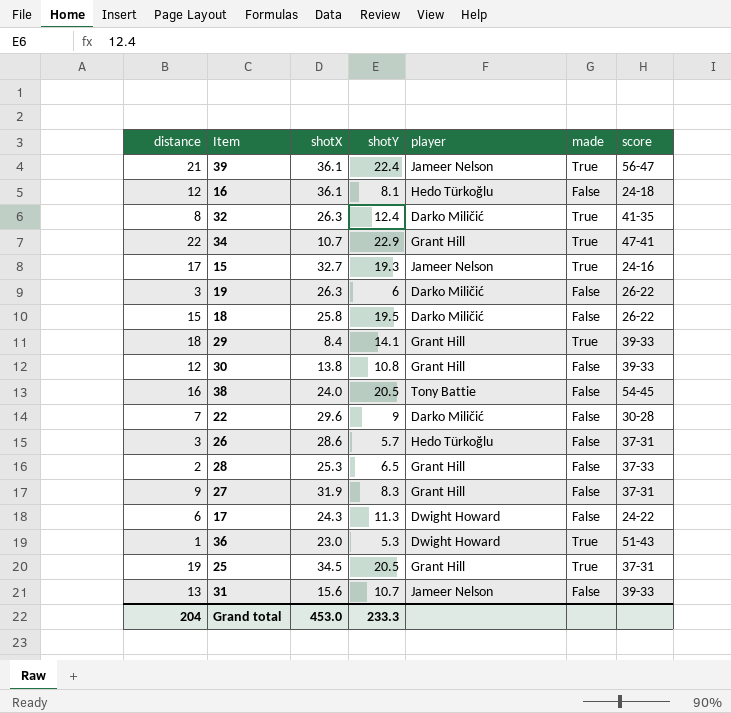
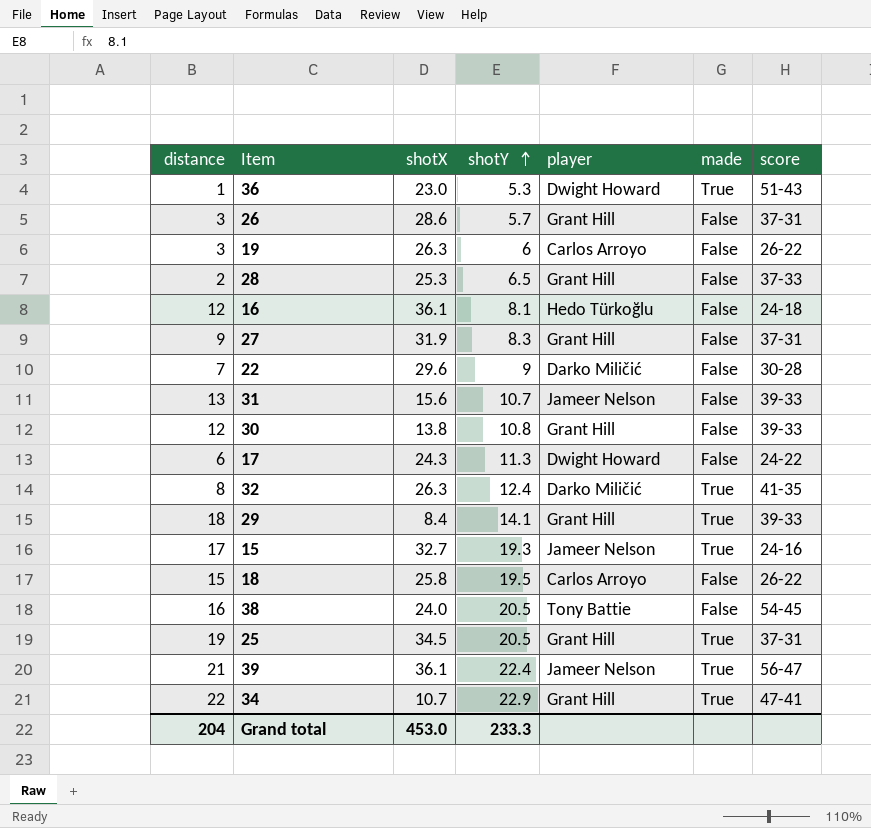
row order: none -> shotY ascending
26 | player: Hedo Türkoğlu -> Grant Hill
19 | player: Darko Miličić -> Carlos Arroyo
18 | player: Darko Miličić -> Carlos Arroyo

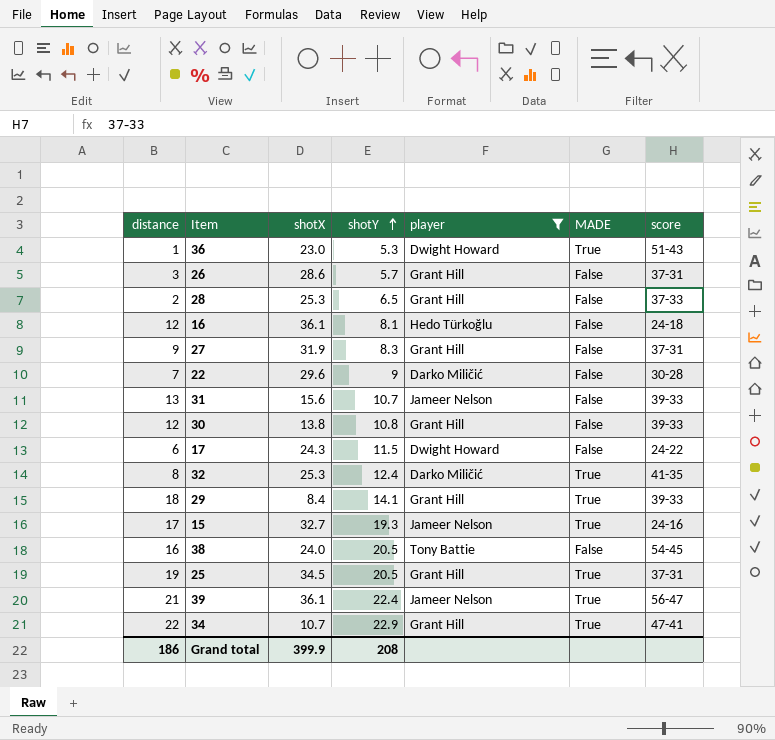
filter: none -> player != Carlos Arroyo
column name: made -> MADE
17 | shotY: 11.3 -> 11.5
32 | shotX: 26.3 -> 25.3
Grand total | distance: 204 -> 186
Grand total | shotX: 453.0 -> 399.9
Grand total | shotY: 233.3 -> 208

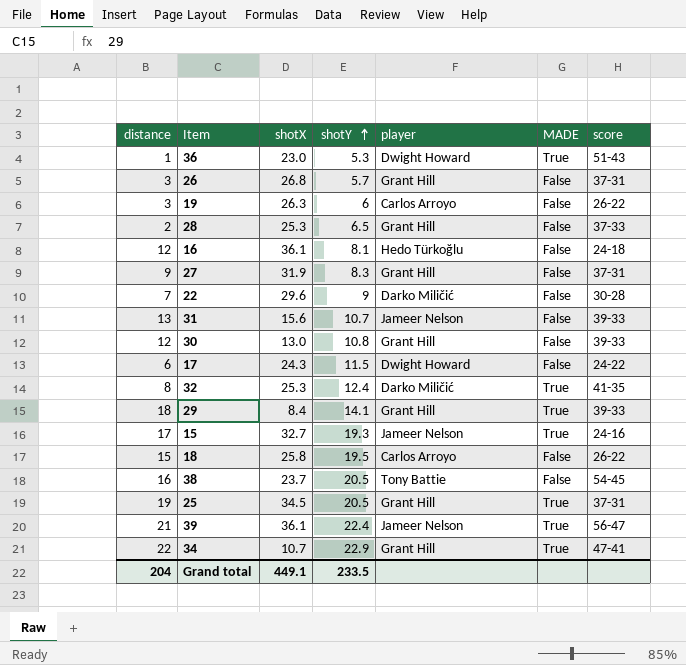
filter: player != Carlos Arroyo -> none
26 | shotX: 28.6 -> 26.8
30 | shotX: 13.8 -> 13.0
38 | shotX: 24.0 -> 23.7
Grand total | distance: 186 -> 204
Grand total | shotX: 399.9 -> 449.1
Grand total | shotY: 208 -> 233.5

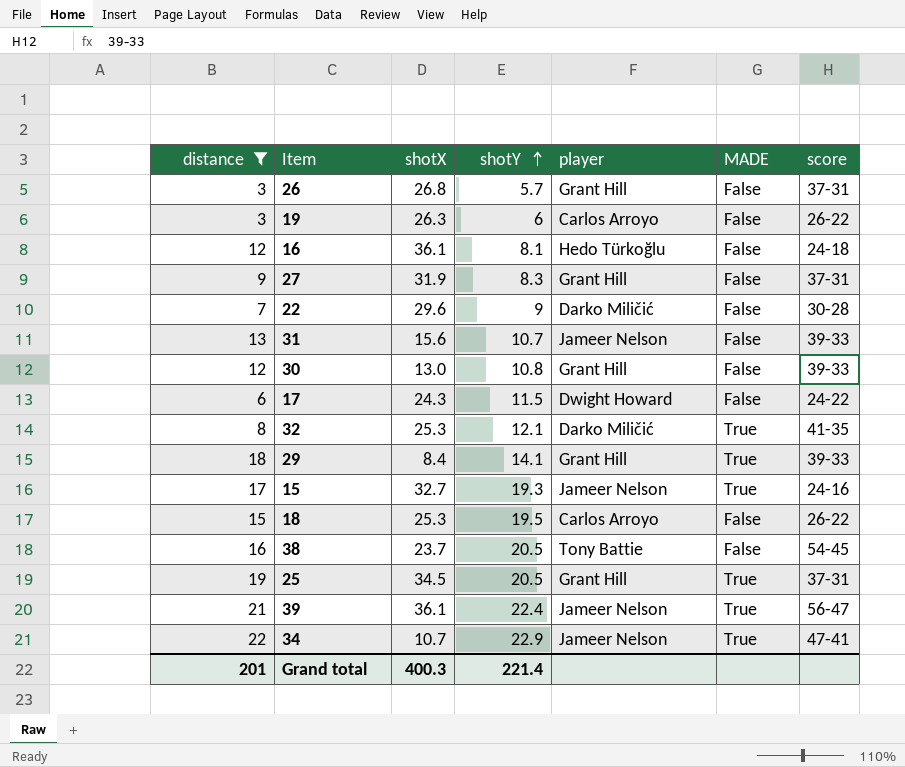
filter: none -> distance >= 3
32 | shotY: 12.4 -> 12.1
18 | shotX: 25.8 -> 25.3
34 | player: Grant Hill -> Jameer Nelson
Grand total | distance: 204 -> 201
Grand total | shotX: 449.1 -> 400.3
Grand total | shotY: 233.5 -> 221.4

